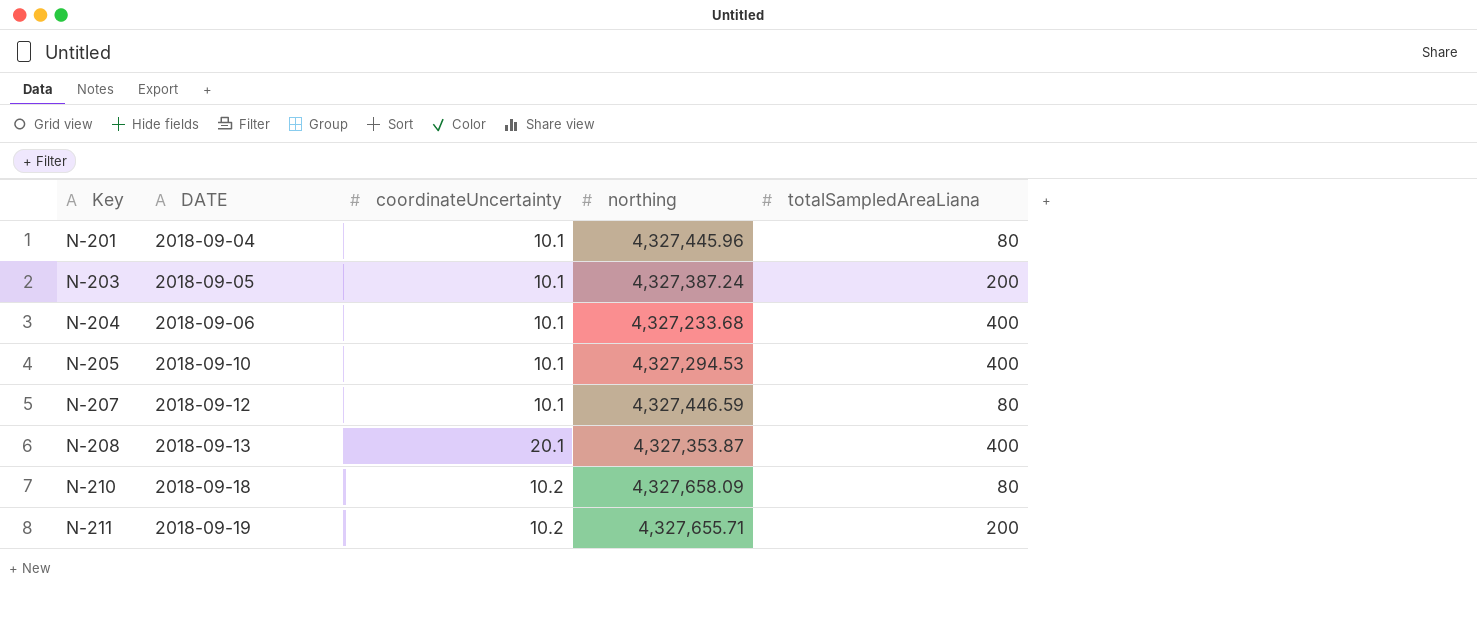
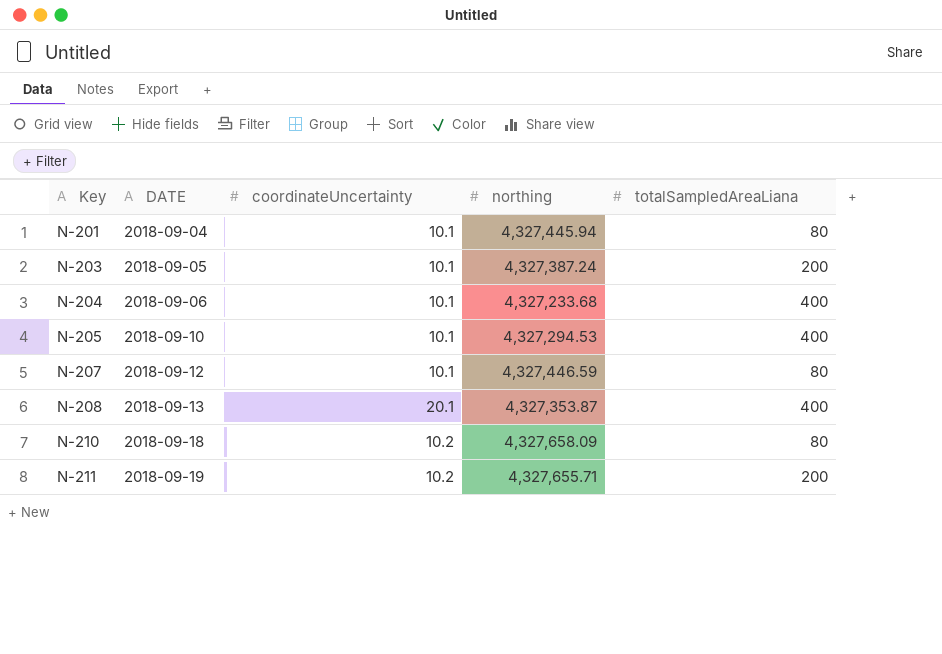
N-201 | northing: 4,327,445.96 -> 4,327,445.94

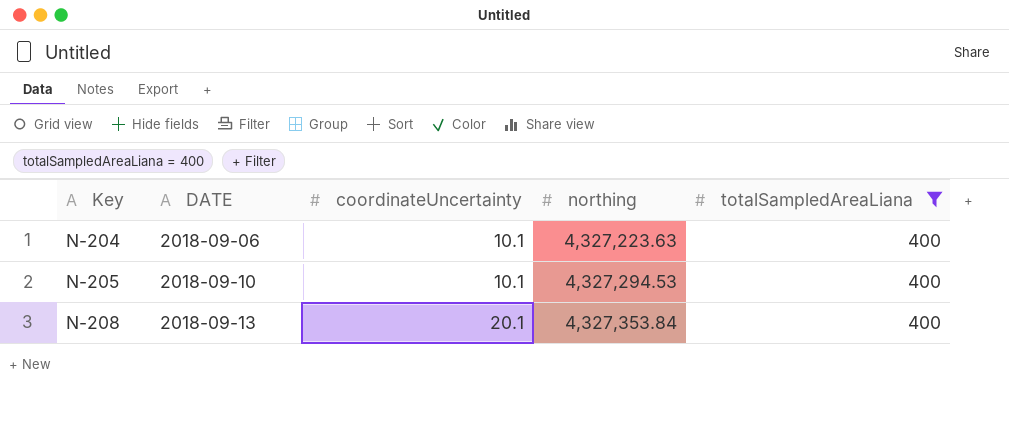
filter: none -> totalSampledAreaLiana = 400
N-204 | northing: 4,327,233.68 -> 4,327,223.63
N-208 | northing: 4,327,353.87 -> 4,327,353.84

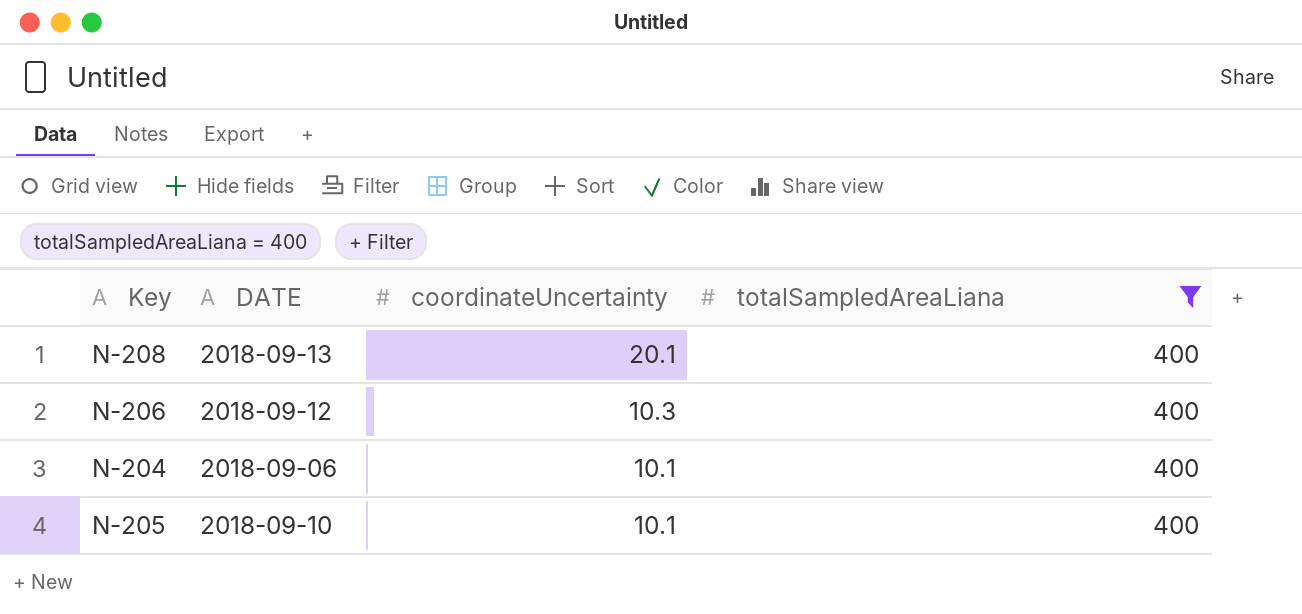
row order: Key ascending -> coordinateUncertainty descending
column northing | position: 4 -> none
row N-206: none -> 2018-09-12 | 10.3 | 400

